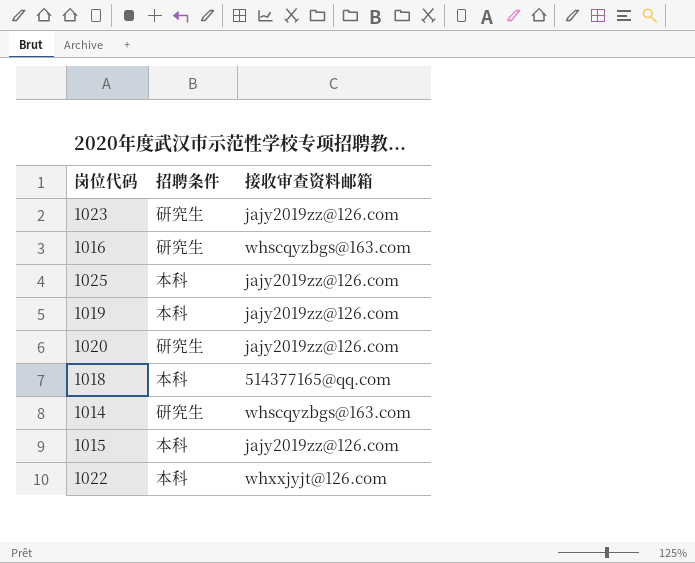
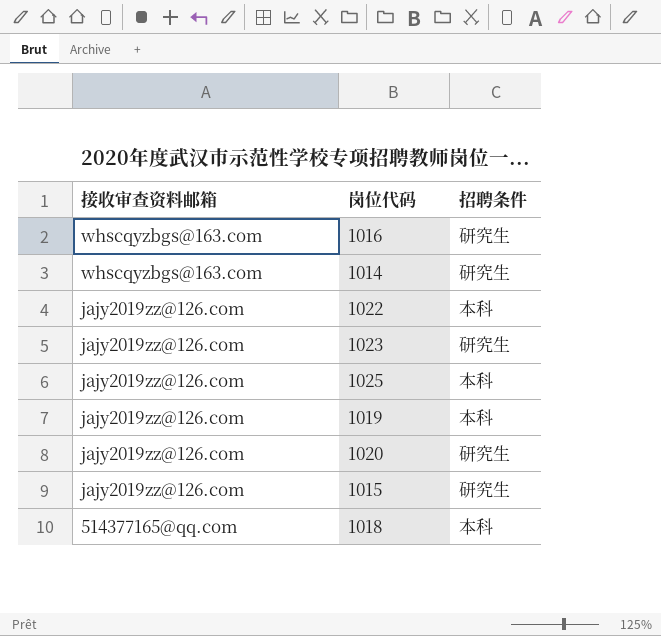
row order: none -> 接收审查资料邮箱 descending
column 接收审查资料邮箱 | position: 3 -> 1
1022 | 接收审查资料邮箱: whxxjyjt@126.com -> jajy2019zz@126.com
1015 | 招聘条件: 本科 -> 研究生

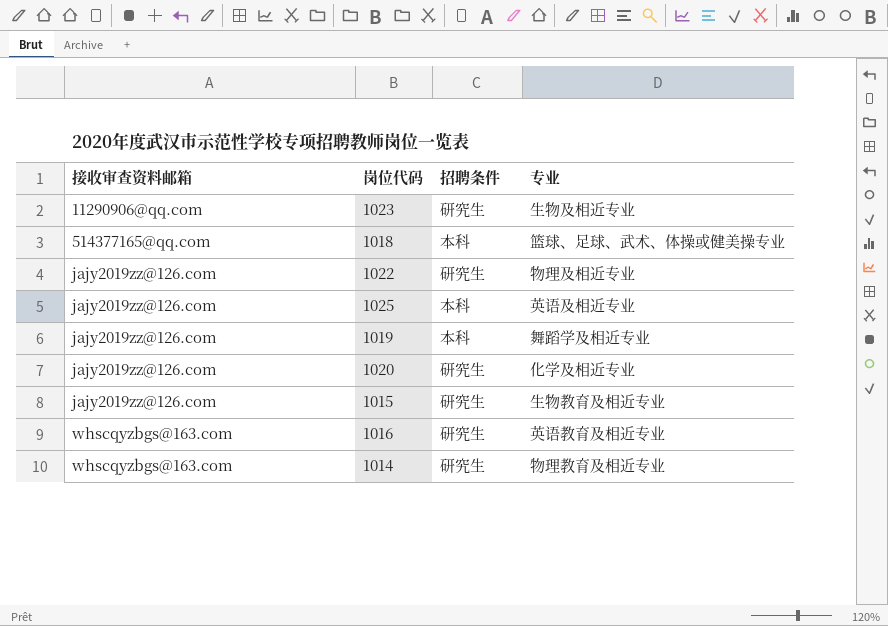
row order: 接收审查资料邮箱 descending -> 接收审查资料邮箱 ascending
column 专业 | position: none -> 4
1023 | 接收审查资料邮箱: jajy2019zz@126.com -> 11290906@qq.com
1022 | 招聘条件: 本科 -> 研究生

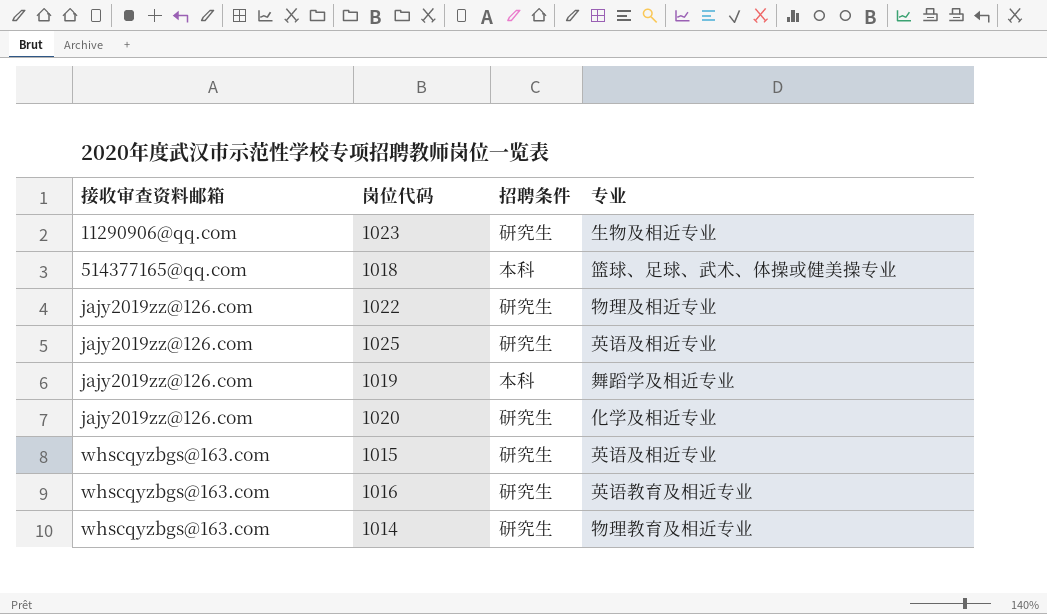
1025 | 招聘条件: 本科 -> 研究生
1015 | 接收审查资料邮箱: jajy2019zz@126.com -> whscqyzbgs@163.com
1015 | 专业: 生物教育及相近专业 -> 英语及相近专业

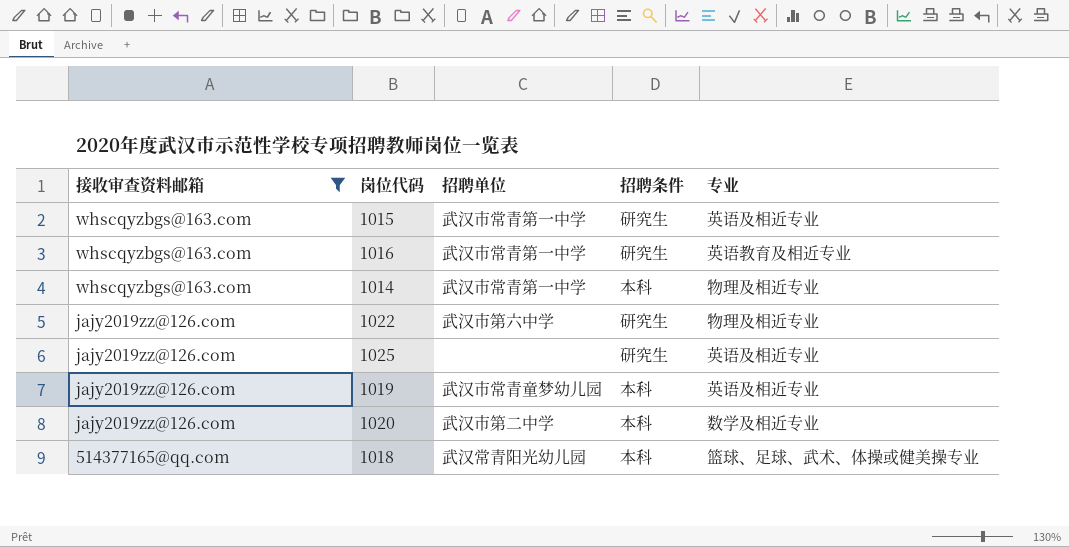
filter: none -> 接收审查资料邮箱 != 11290906@qq.com
row order: 接收审查资料邮箱 ascending -> 接收审查资料邮箱 descending
column 招聘单位 | position: none -> 3
1014 | 招聘条件: 研究生 -> 本科
1014 | 专业: 物理教育及相近专业 -> 物理及相近专业
1019 | 专业: 舞蹈学及相近专业 -> 英语及相近专业
1020 | 招聘条件: 研究生 -> 本科
1020 | 专业: 化学及相近专业 -> 数学及相近专业

